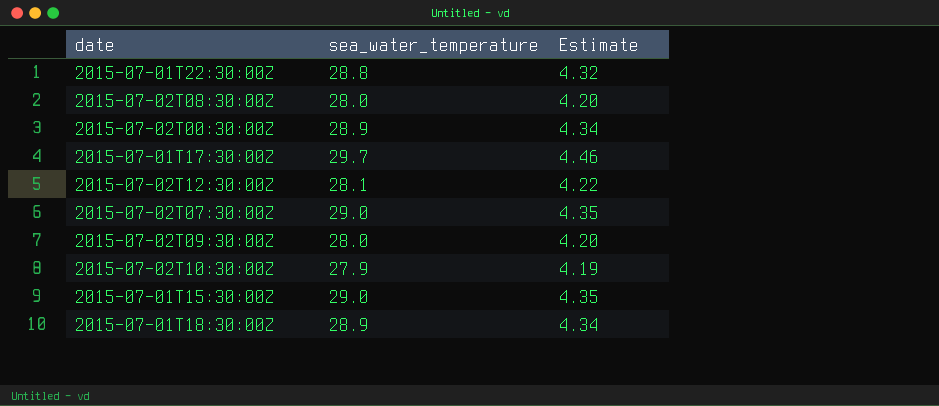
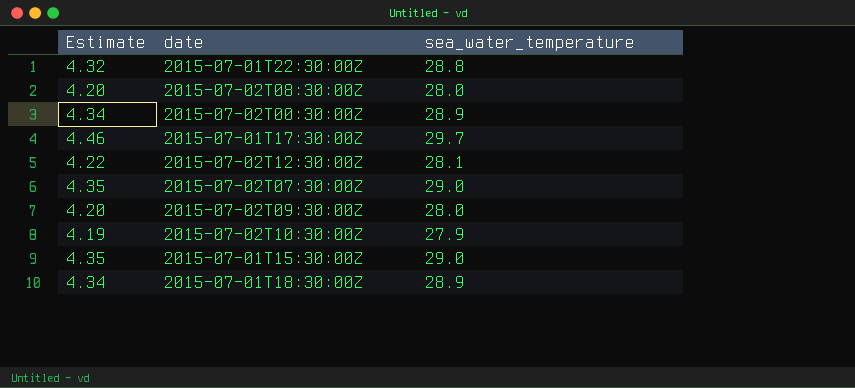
column Estimate | position: 3 -> 1

